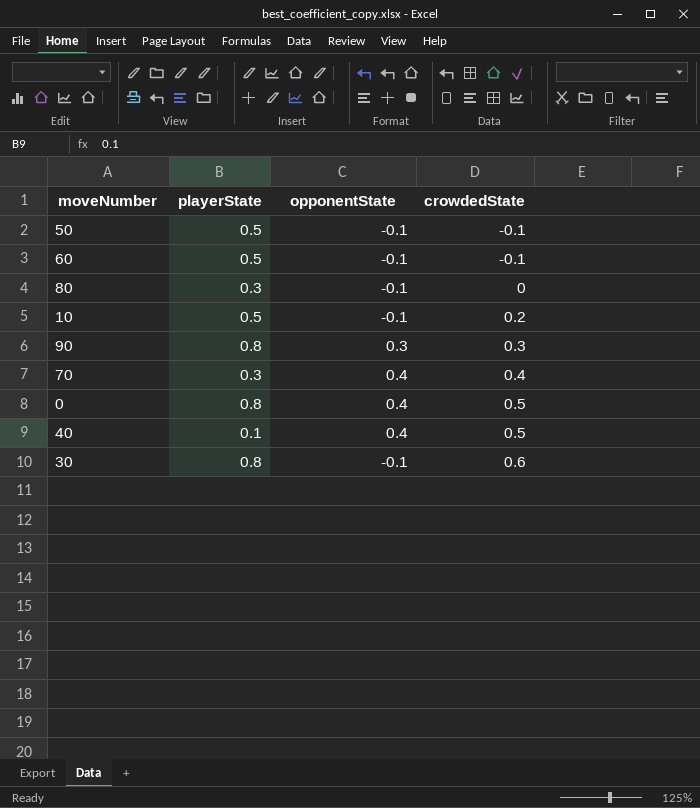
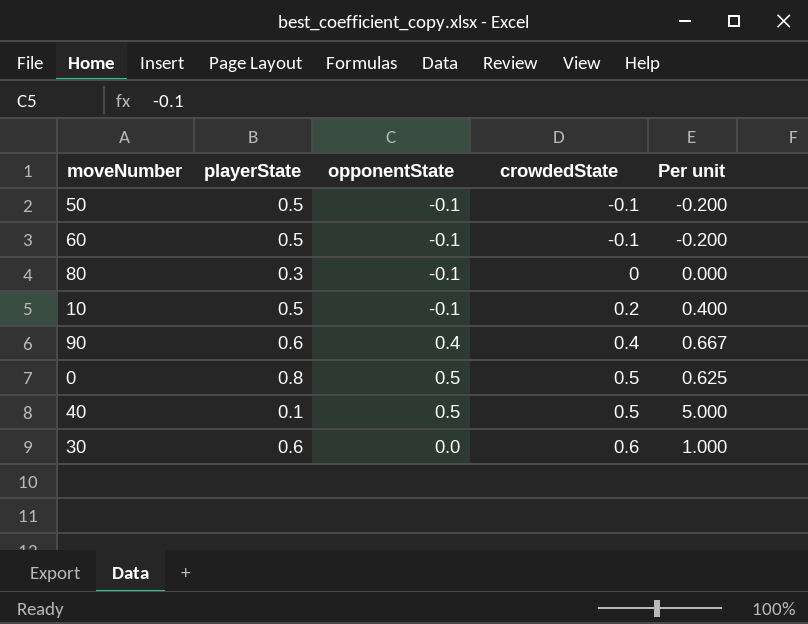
column Per unit | formula: none -> [crowdedState] / [playerState]
row 70: 0.3 | 0.4 | 0.4 -> none
90 | playerState: 0.8 -> 0.6
90 | opponentState: 0.3 -> 0.4
90 | crowdedState: 0.3 -> 0.4
0 | opponentState: 0.4 -> 0.5
40 | opponentState: 0.4 -> 0.5
30 | playerState: 0.8 -> 0.6
30 | opponentState: -0.1 -> 0.0

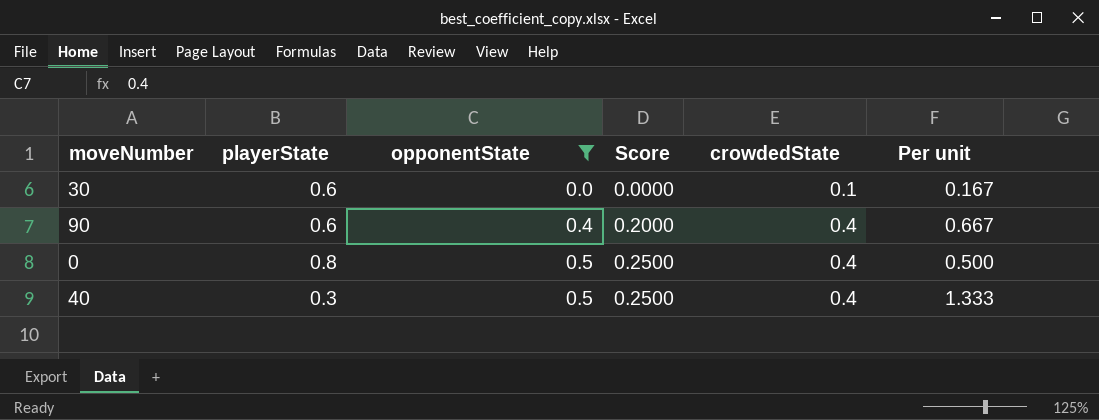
filter: none -> opponentState != -0.1
row order: crowdedState ascending -> opponentState ascending
column Score | formula: none -> [opponentState] * 0.5
30 | crowdedState: 0.6 -> 0.1
30 | Per unit: 1.000 -> 0.167
0 | crowdedState: 0.5 -> 0.4
0 | Per unit: 0.625 -> 0.500
40 | playerState: 0.1 -> 0.3
40 | crowdedState: 0.5 -> 0.4
40 | Per unit: 5.000 -> 1.333

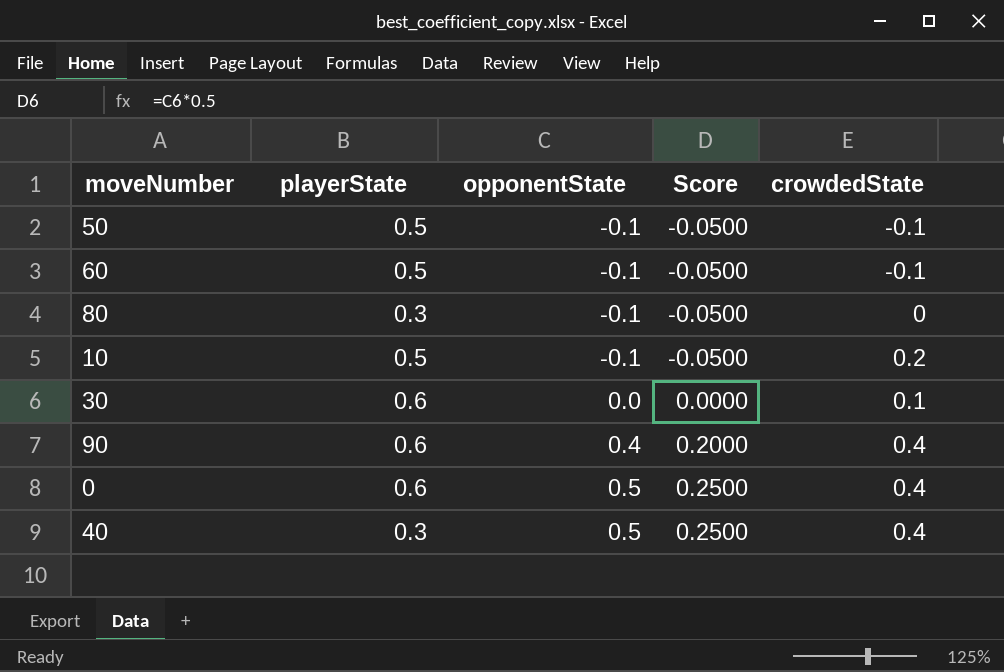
filter: opponentState != -0.1 -> none
column Per unit | formula: [crowdedState] / [playerState] -> none
0 | playerState: 0.8 -> 0.6

